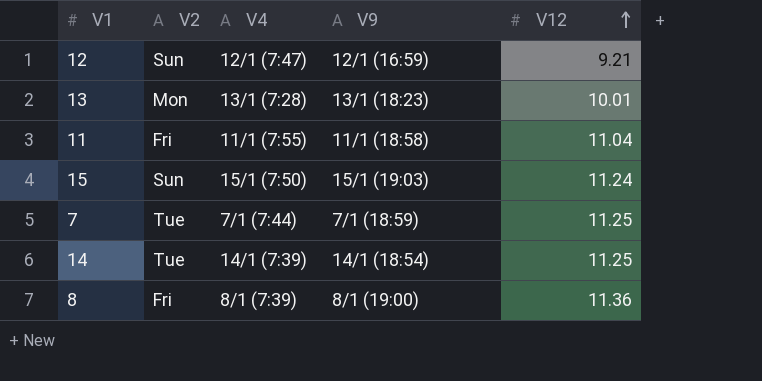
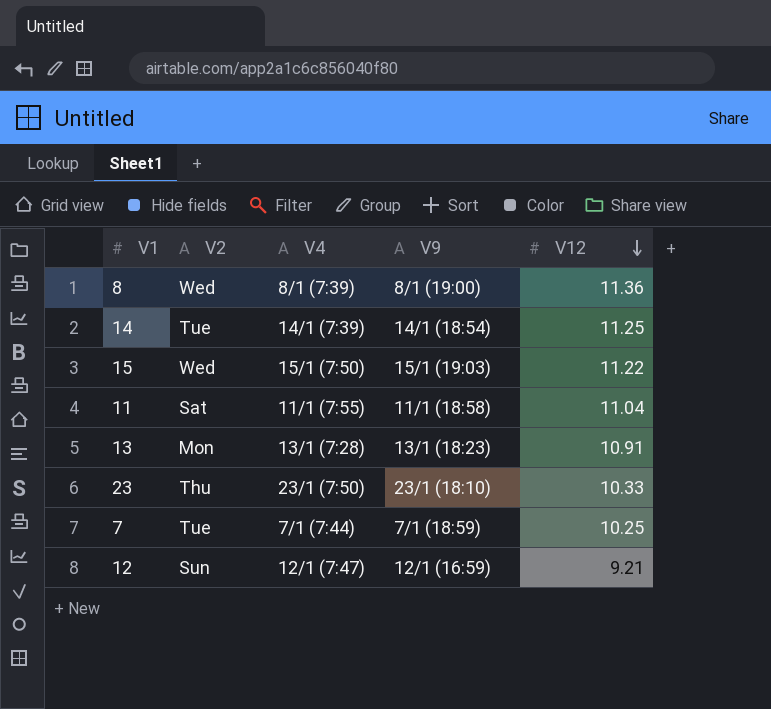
row order: V12 ascending -> V12 descending
8 | V2: Fri -> Wed
15 | V2: Sun -> Wed
15 | V12: 11.24 -> 11.22
11 | V2: Fri -> Sat
13 | V12: 10.01 -> 10.91
row 23: none -> Thu | 23/1 (7:50) | 23/1 (18:10) | 10.33
7 | V12: 11.25 -> 10.25

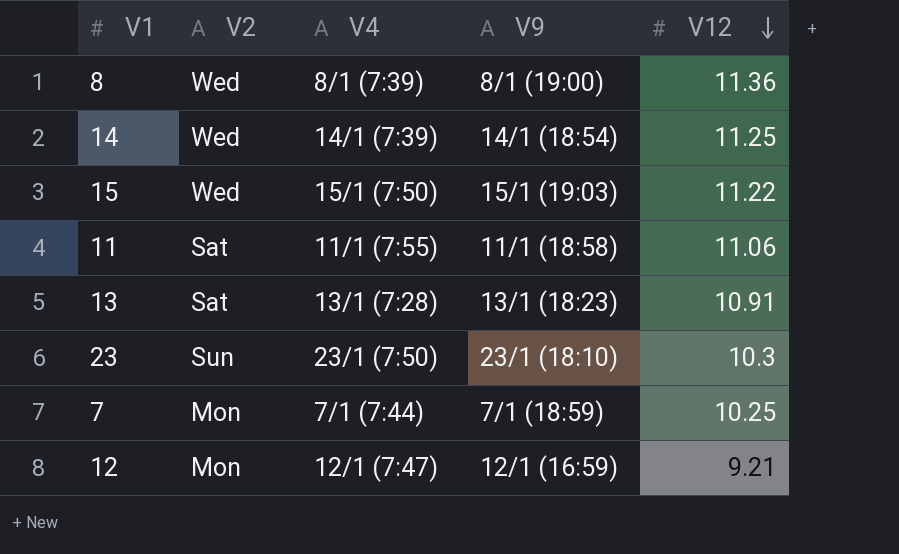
14 | V2: Tue -> Wed
11 | V12: 11.04 -> 11.06
13 | V2: Mon -> Sat
23 | V2: Thu -> Sun
23 | V12: 10.33 -> 10.3
7 | V2: Tue -> Mon
12 | V2: Sun -> Mon

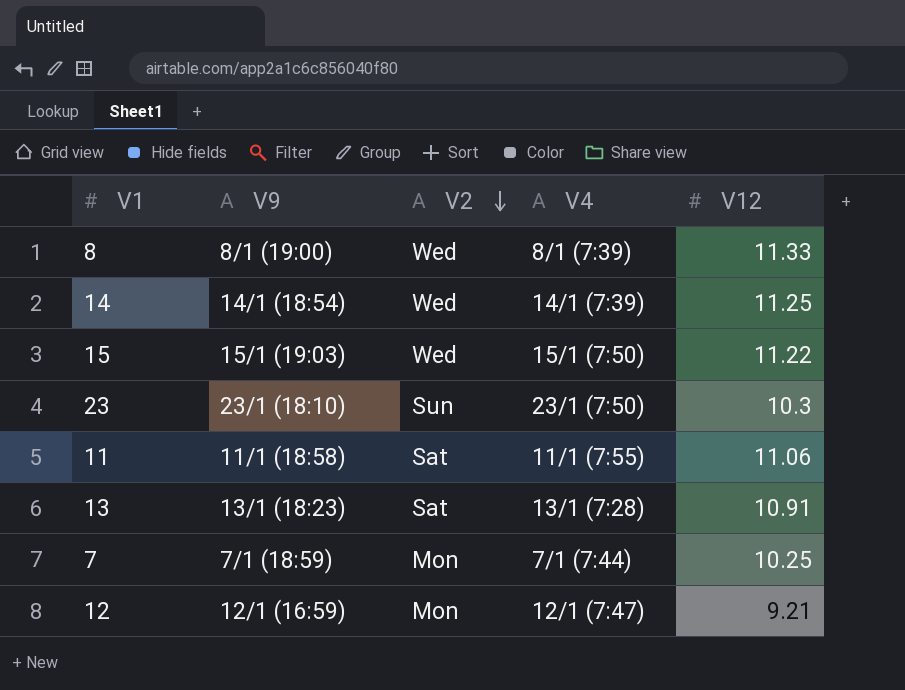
row order: V12 descending -> V2 descending
column V9 | position: 4 -> 2
8 | V12: 11.36 -> 11.33

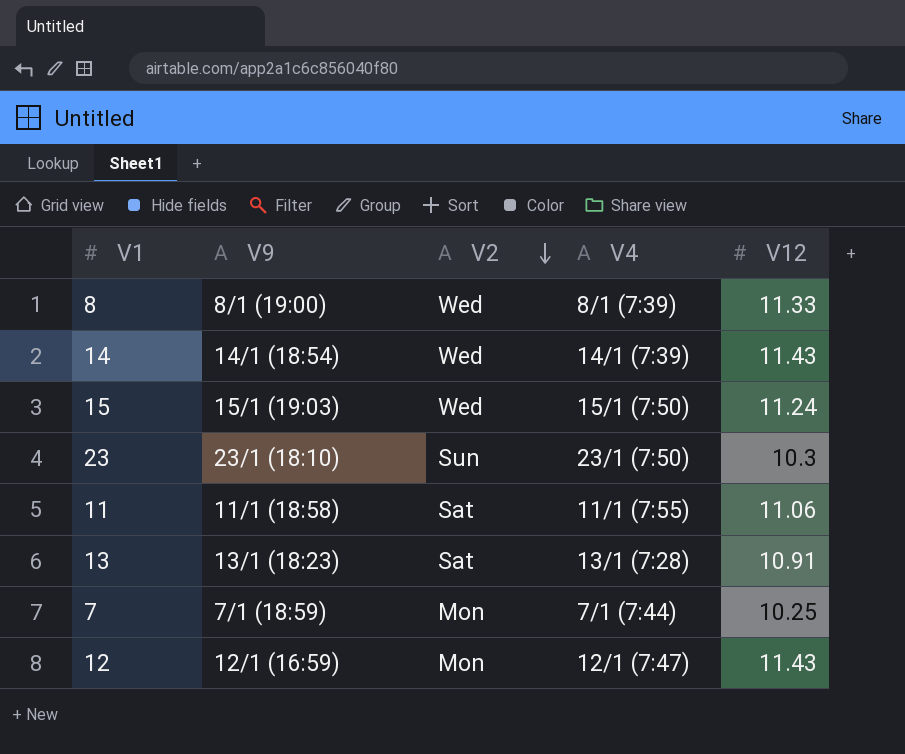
14 | V12: 11.25 -> 11.43
15 | V12: 11.22 -> 11.24
12 | V12: 9.21 -> 11.43

